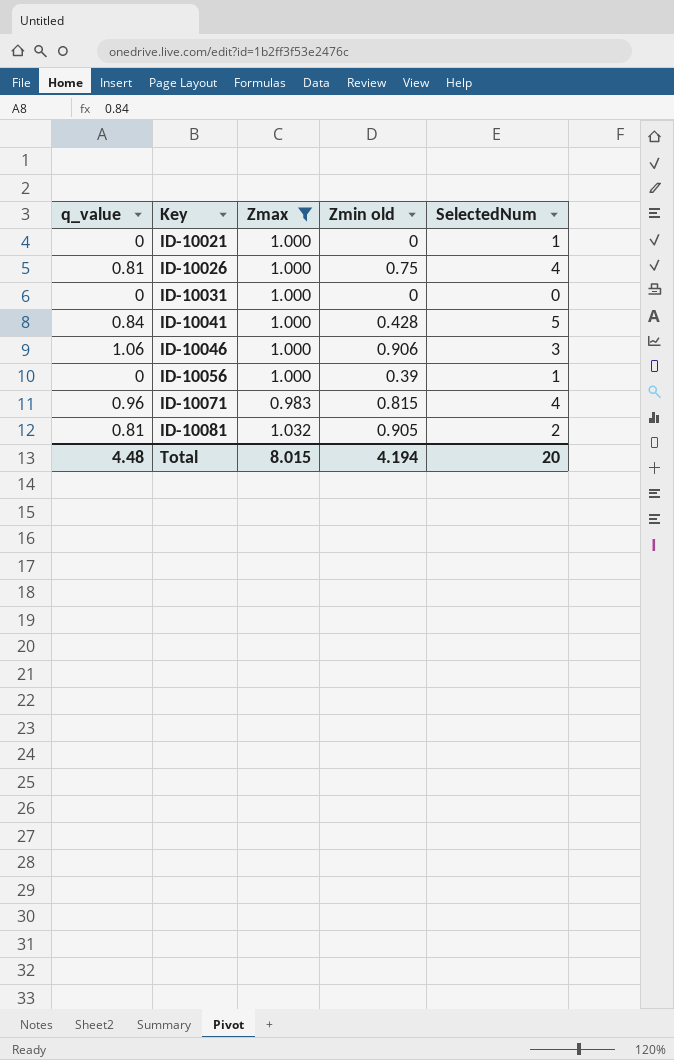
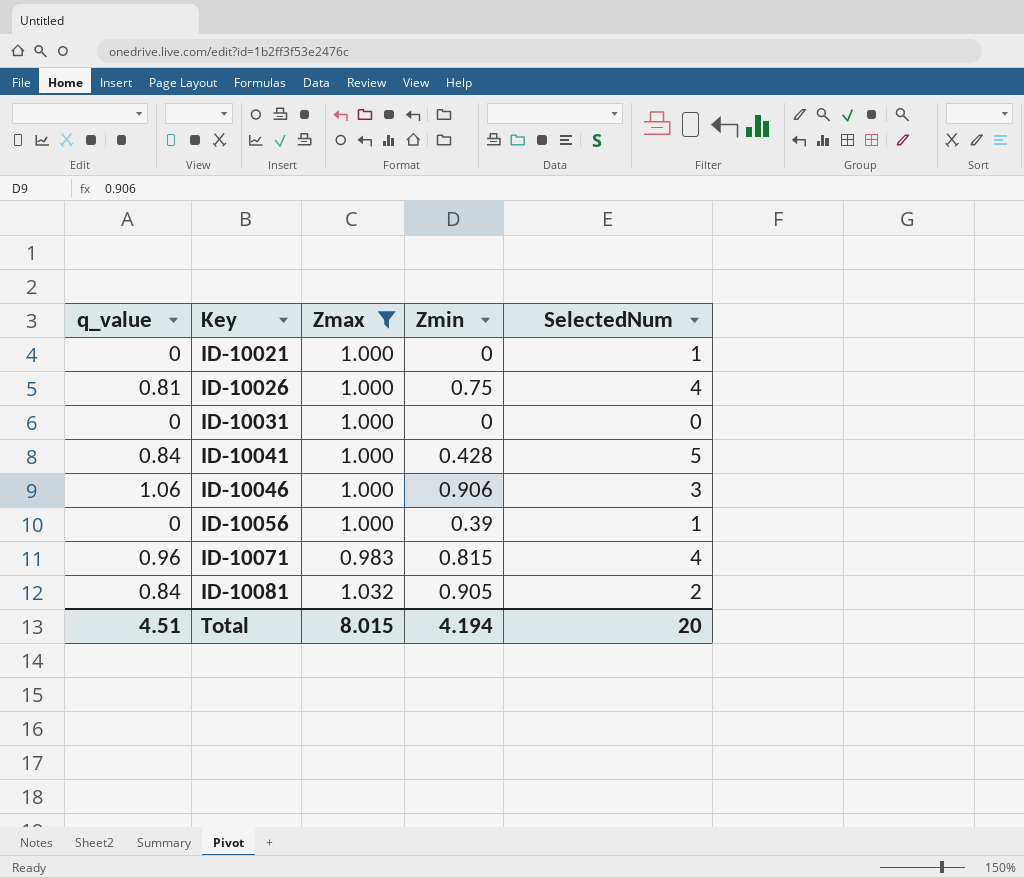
column name: Zmin old -> Zmin
ID-10081 | q_value: 0.81 -> 0.84
Total | q_value: 4.48 -> 4.51

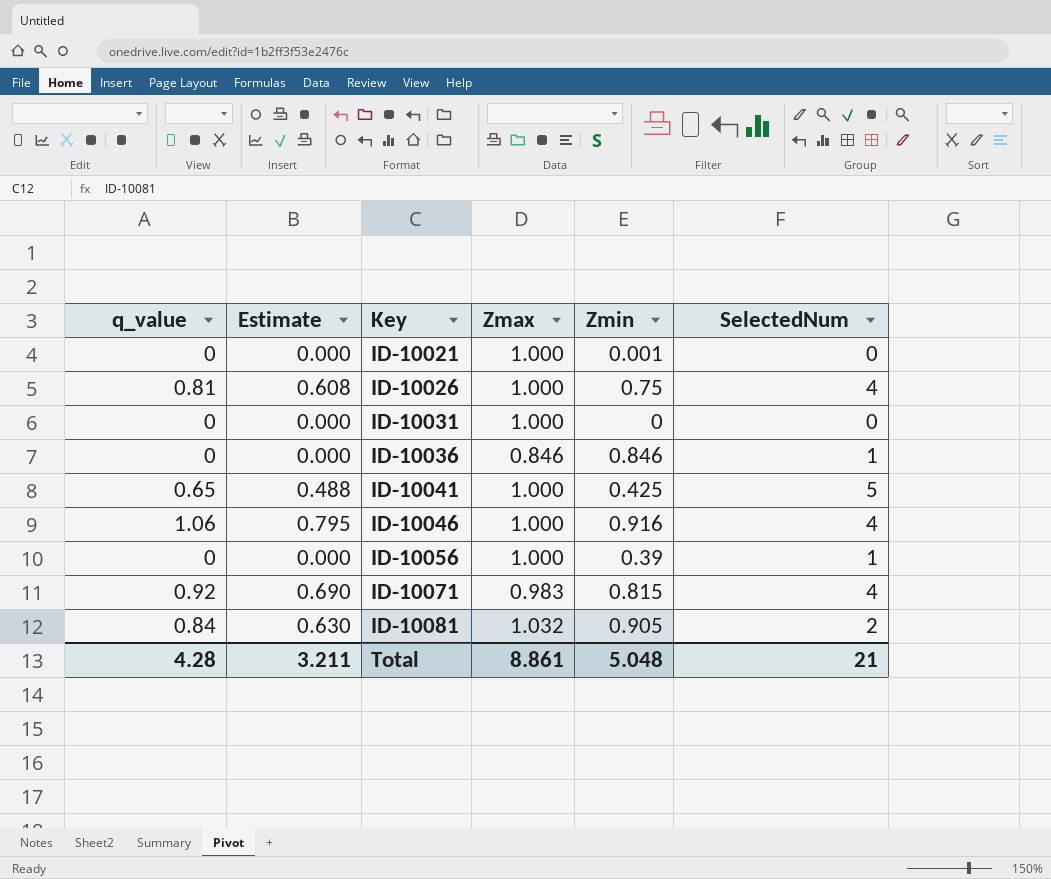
filter: Zmax != 0.846 -> none
column Estimate | formula: none -> [q_value] * 0.75
ID-10021 | Zmin: 0 -> 0.001
ID-10021 | SelectedNum: 1 -> 0
ID-10041 | q_value: 0.84 -> 0.65
ID-10041 | Zmin: 0.428 -> 0.425
ID-10046 | Zmin: 0.906 -> 0.916
ID-10046 | SelectedNum: 3 -> 4
ID-10071 | q_value: 0.96 -> 0.92
Total | q_value: 4.51 -> 4.28
Total | Zmax: 8.015 -> 8.861
Total | Zmin: 4.194 -> 5.048
Total | SelectedNum: 20 -> 21

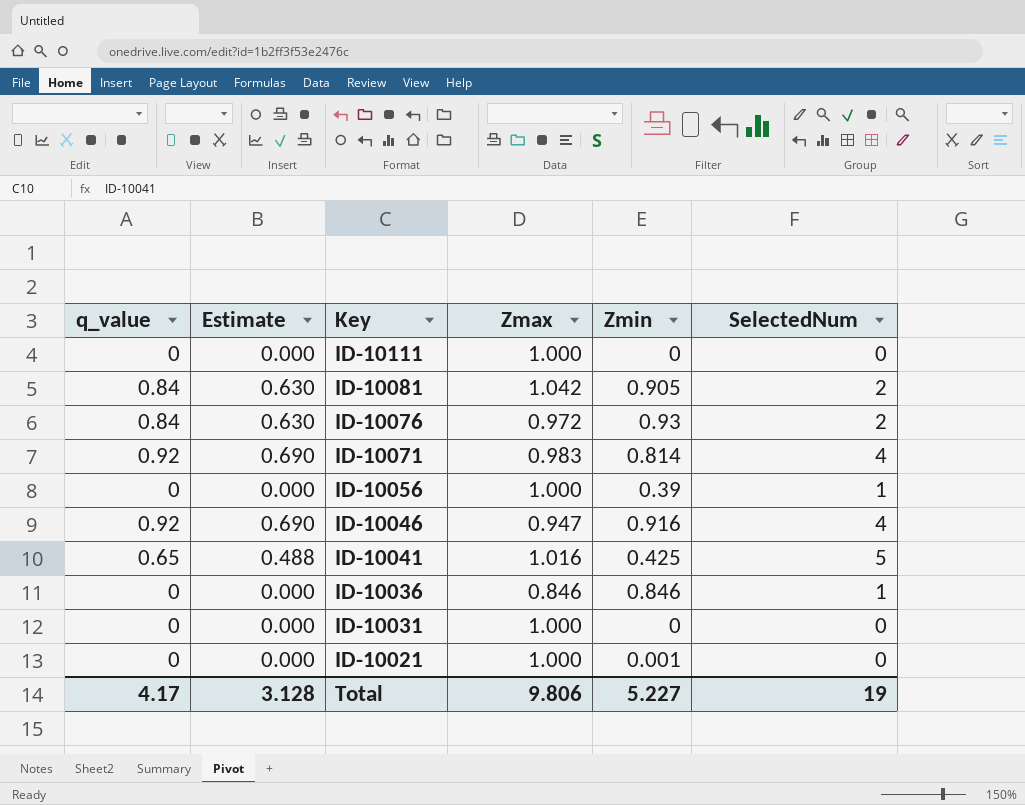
row order: Key ascending -> Key descending
row ID-10026: 0.81 | 0.608 | 1.000 | 0.75 | 4 -> none
row ID-10111: none -> 0 | 0.000 | 1.000 | 0 | 0
ID-10081 | Zmax: 1.032 -> 1.042
row ID-10076: none -> 0.84 | 0.630 | 0.972 | 0.93 | 2
ID-10071 | Zmin: 0.815 -> 0.814
ID-10046 | q_value: 1.06 -> 0.92
ID-10046 | Estimate: 0.795 -> 0.690
ID-10046 | Zmax: 1.000 -> 0.947
ID-10041 | Zmax: 1.000 -> 1.016
Total | q_value: 4.28 -> 4.17
Total | Estimate: 3.211 -> 3.128
Total | Zmax: 8.861 -> 9.806
Total | Zmin: 5.048 -> 5.227
Total | SelectedNum: 21 -> 19

